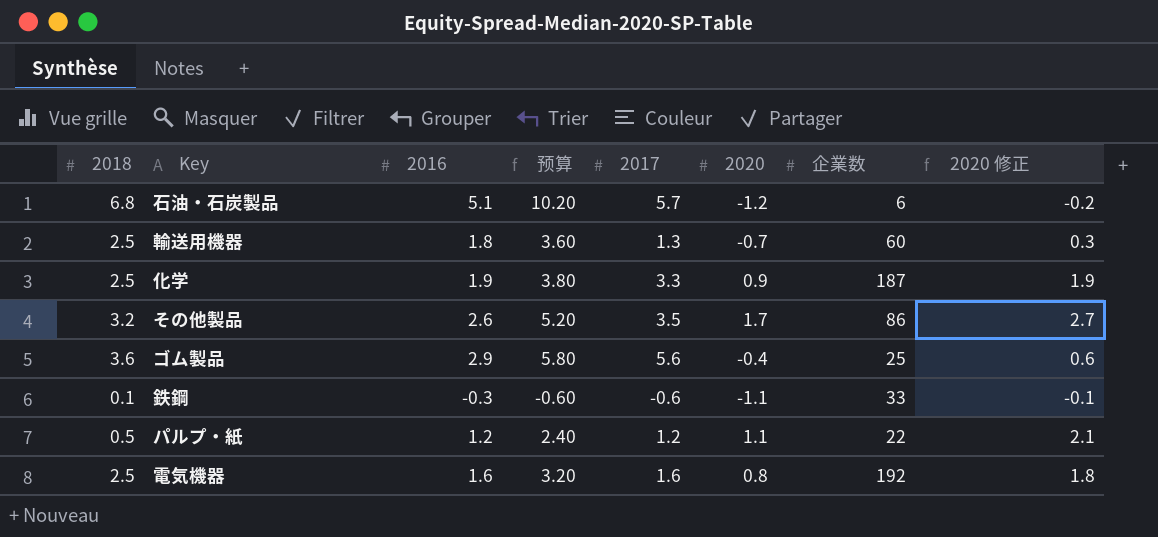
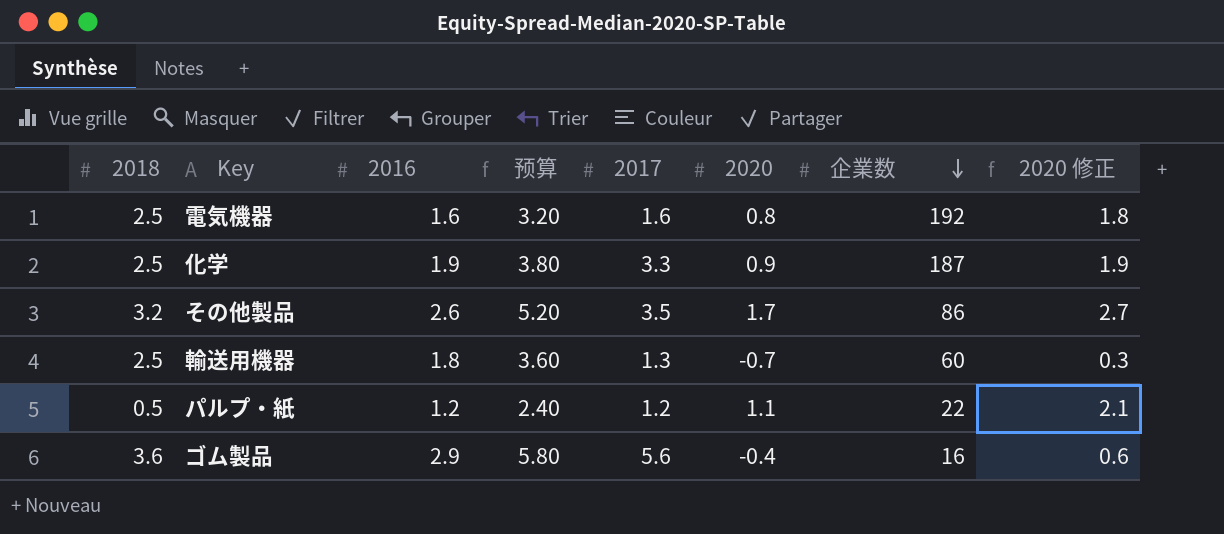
row order: none -> 企業数 descending
row 石油・石炭製品: 6.8 | 5.1 | 10.20 | 5.7 | -1.2 | 6 | -0.2 -> none
row 鉄鋼: 0.1 | -0.3 | -0.60 | -0.6 | -1.1 | 33 | -0.1 -> none
ゴム製品 | 企業数: 25 -> 16

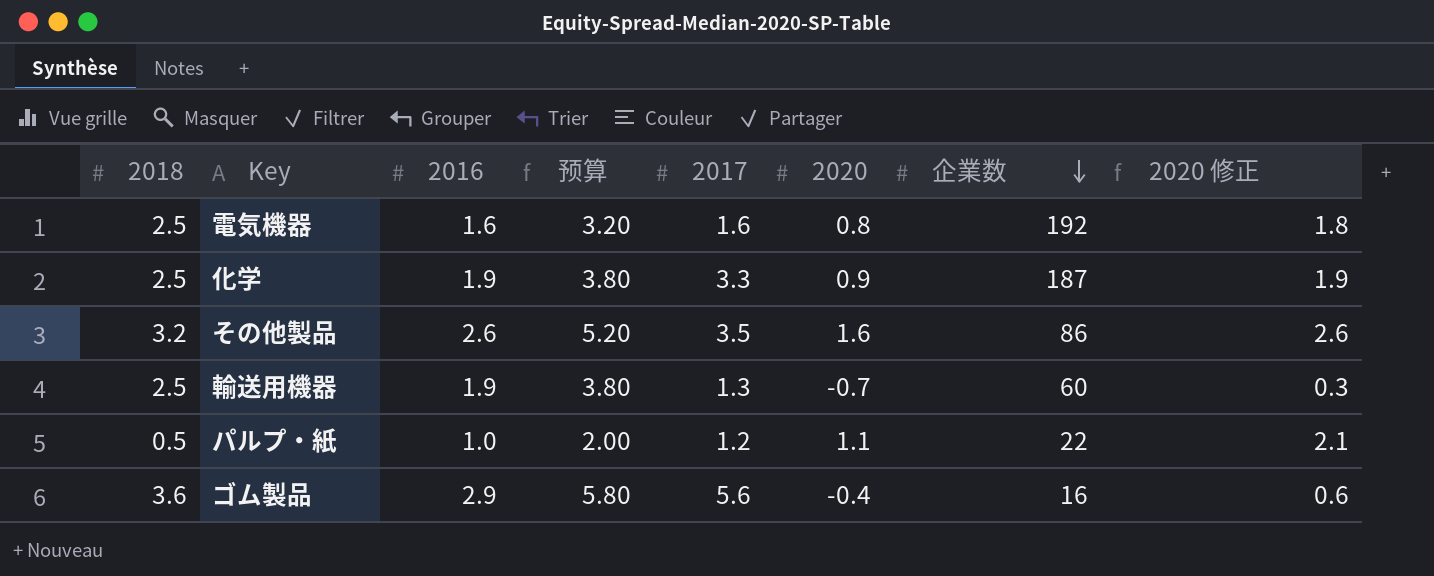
その他製品 | 2020: 1.7 -> 1.6
その他製品 | 2020 修正: 2.7 -> 2.6
輸送用機器 | 2016: 1.8 -> 1.9
輸送用機器 | 预算: 3.60 -> 3.80
パルプ・紙 | 2016: 1.2 -> 1.0
パルプ・紙 | 预算: 2.40 -> 2.00

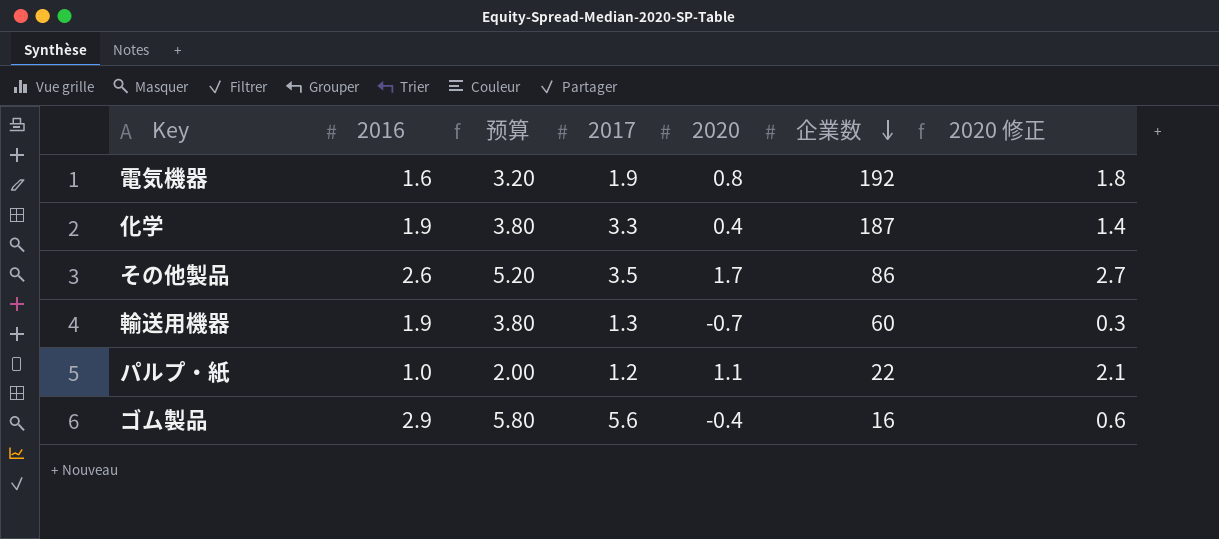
column 2018 | position: 1 -> none
電気機器 | 2017: 1.6 -> 1.9
化学 | 2020: 0.9 -> 0.4
化学 | 2020 修正: 1.9 -> 1.4
その他製品 | 2020: 1.6 -> 1.7
その他製品 | 2020 修正: 2.6 -> 2.7

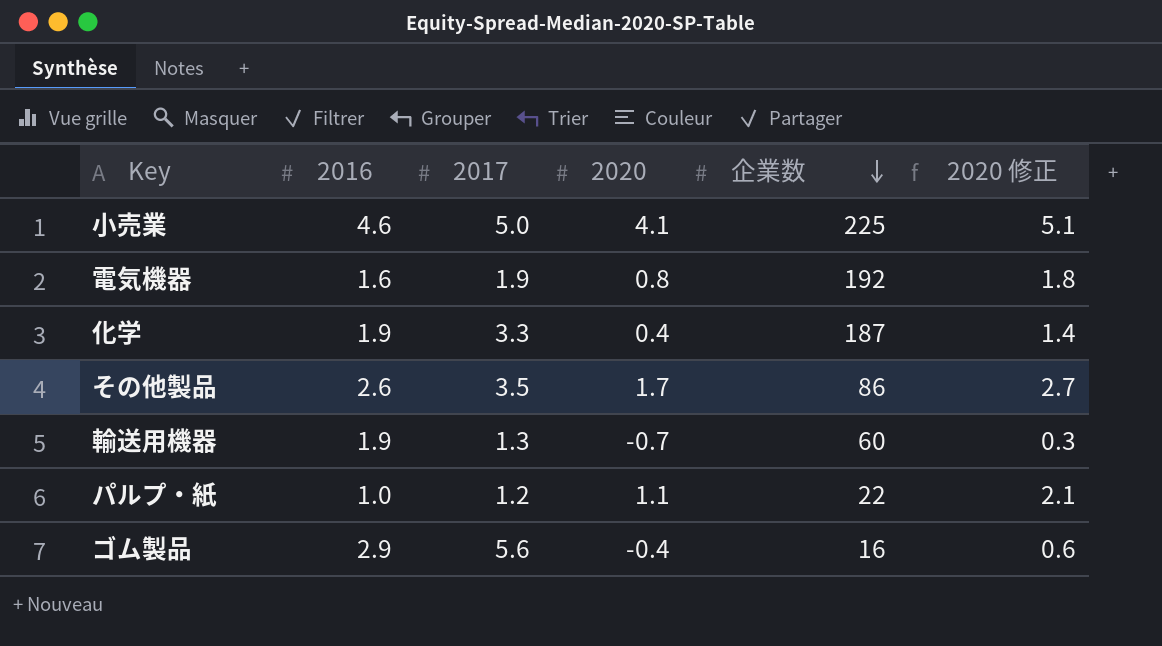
column 预算 | formula: [2016] * 2 -> none
row 小売業: none -> 4.6 | 5.0 | 4.1 | 225 | 5.1

